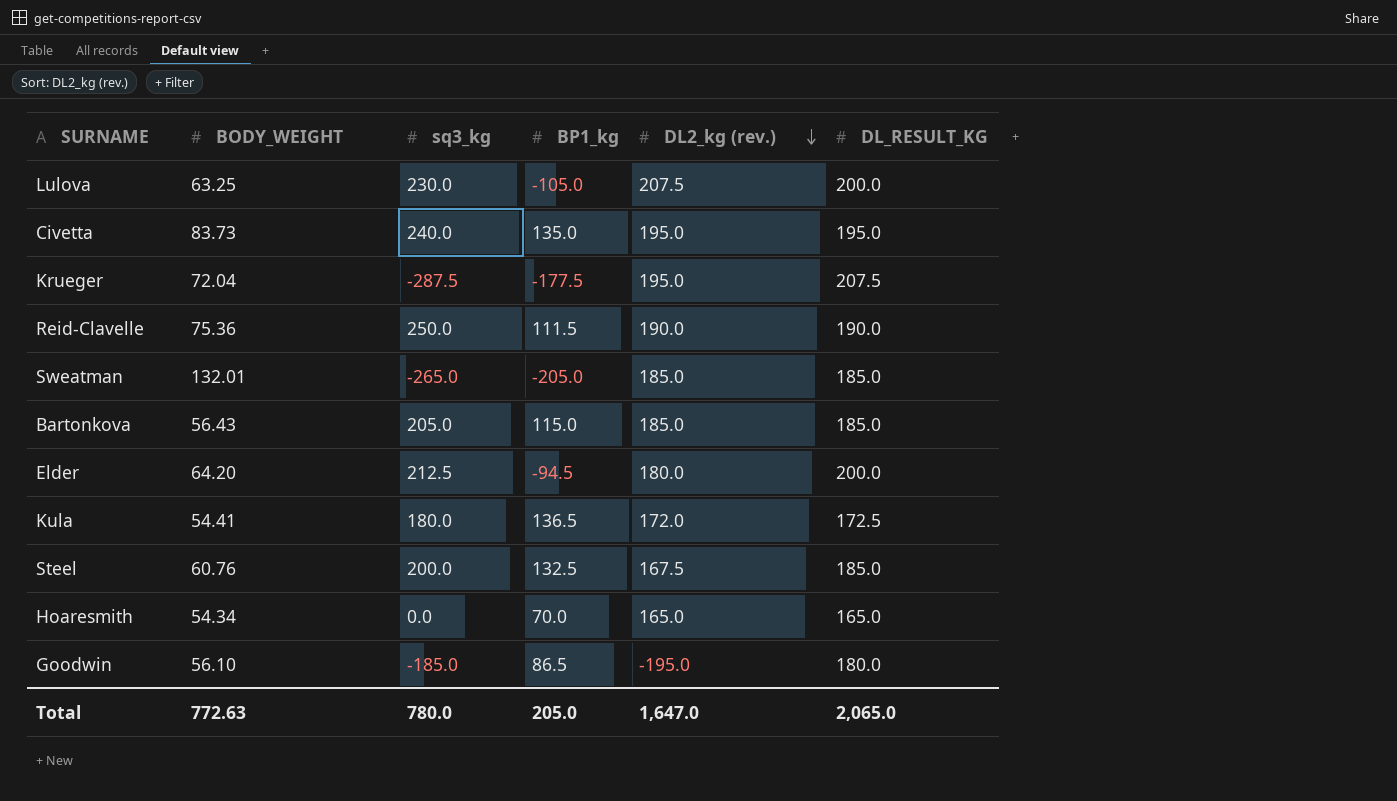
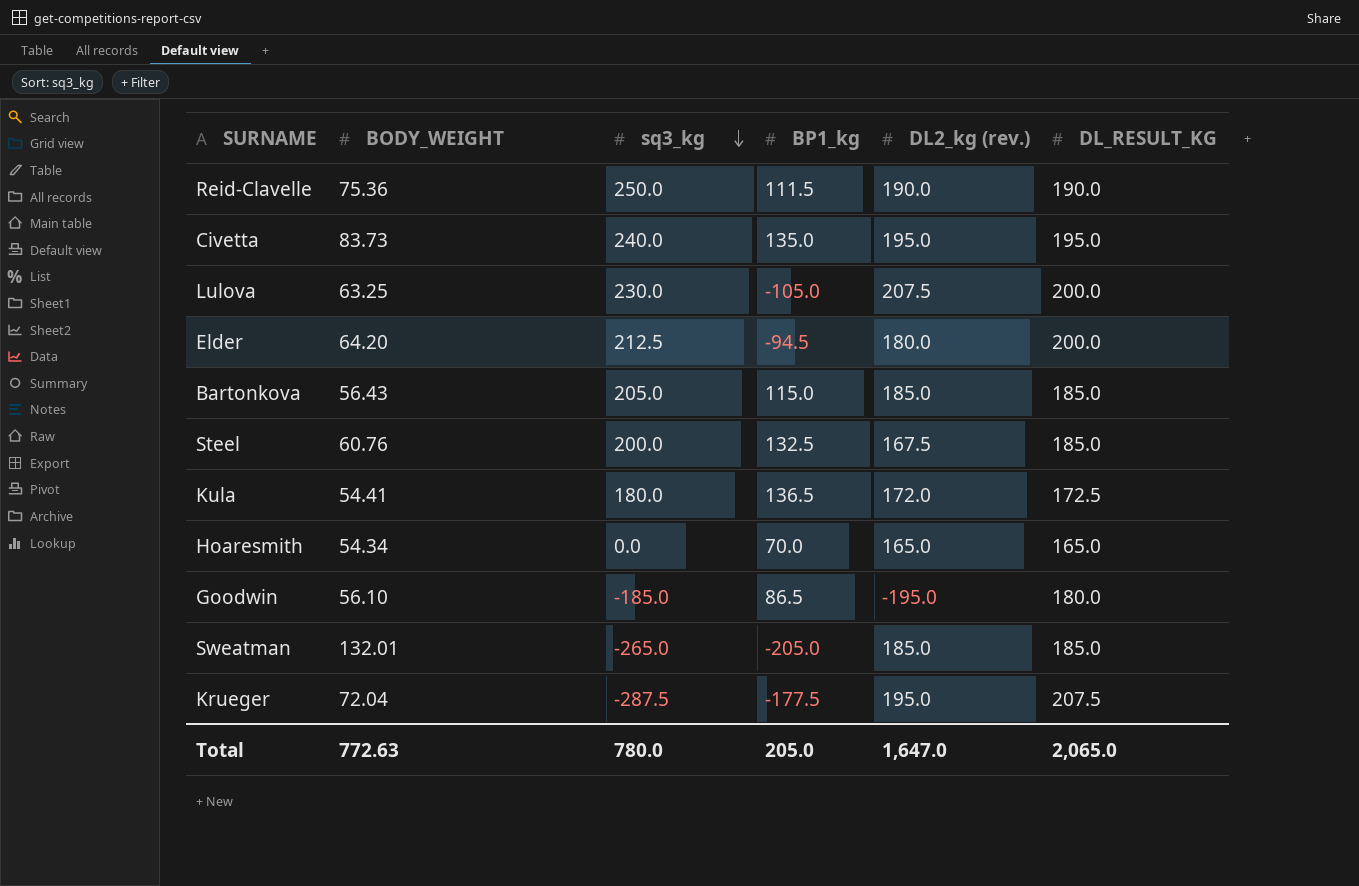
row order: DL2_kg (rev.) descending -> sq3_kg descending

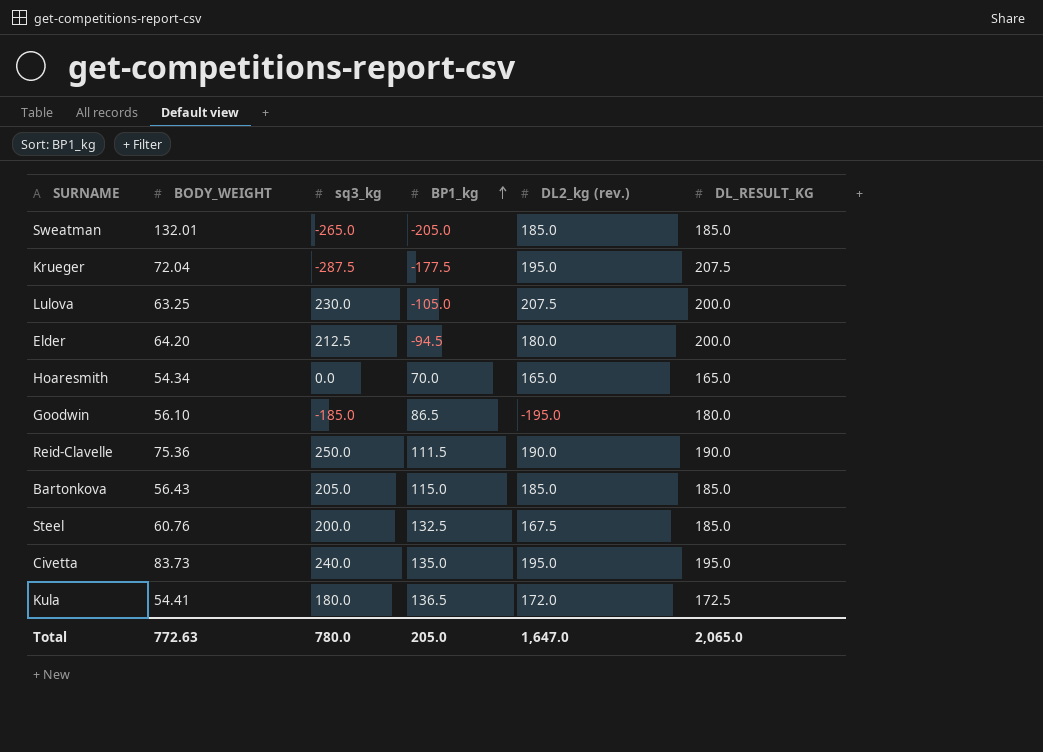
row order: sq3_kg descending -> BP1_kg ascending

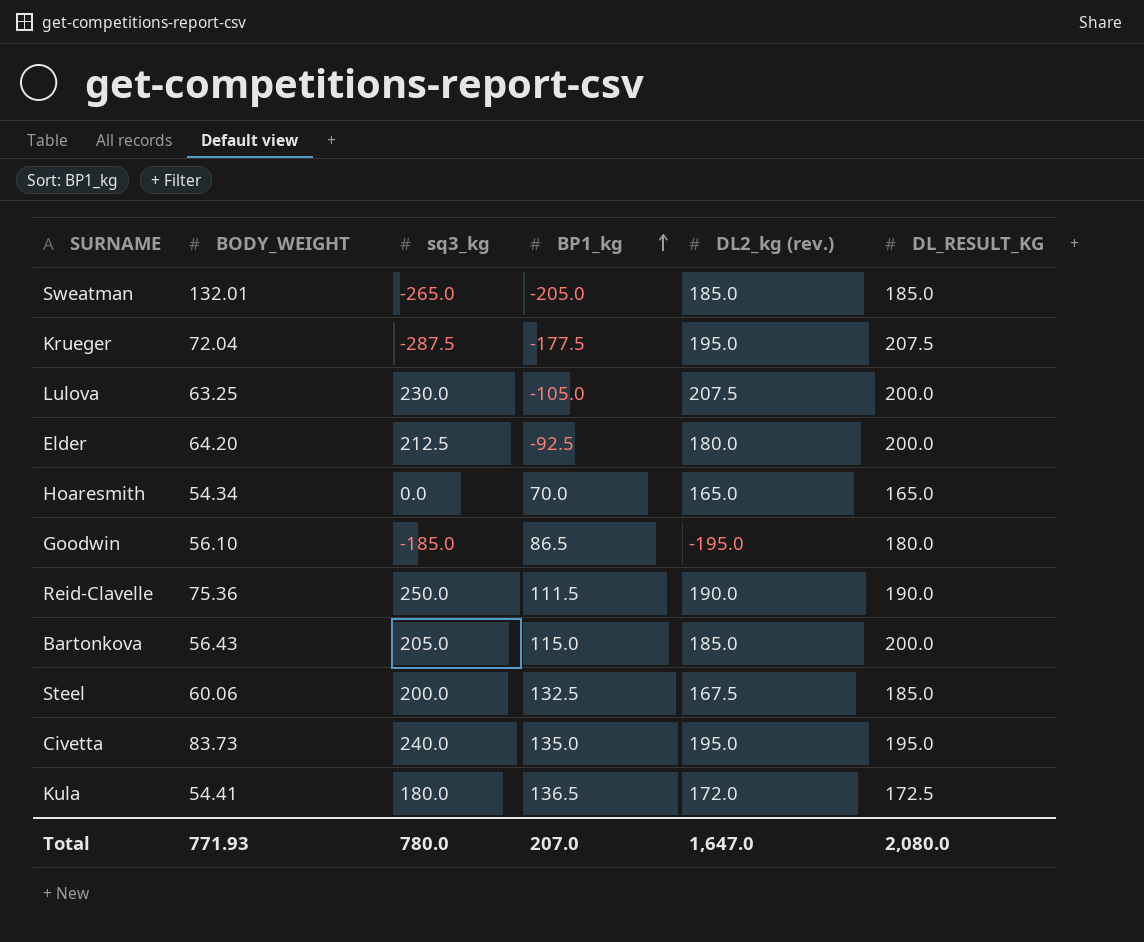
Elder | BP1_kg: -94.5 -> -92.5
Bartonkova | DL_RESULT_KG: 185.0 -> 200.0
Steel | BODY_WEIGHT: 60.76 -> 60.06
Total | BODY_WEIGHT: 772.63 -> 771.93
Total | BP1_kg: 205.0 -> 207.0
Total | DL_RESULT_KG: 2,065.0 -> 2,080.0

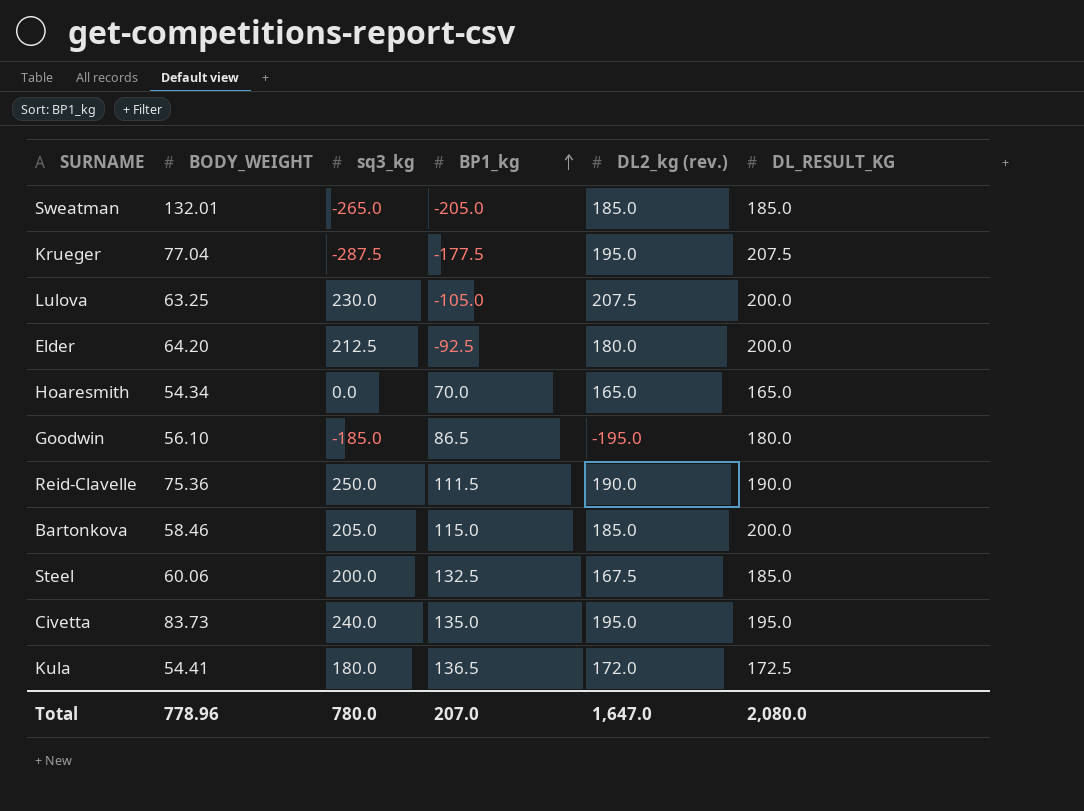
Krueger | BODY_WEIGHT: 72.04 -> 77.04
Bartonkova | BODY_WEIGHT: 56.43 -> 58.46
Total | BODY_WEIGHT: 771.93 -> 778.96

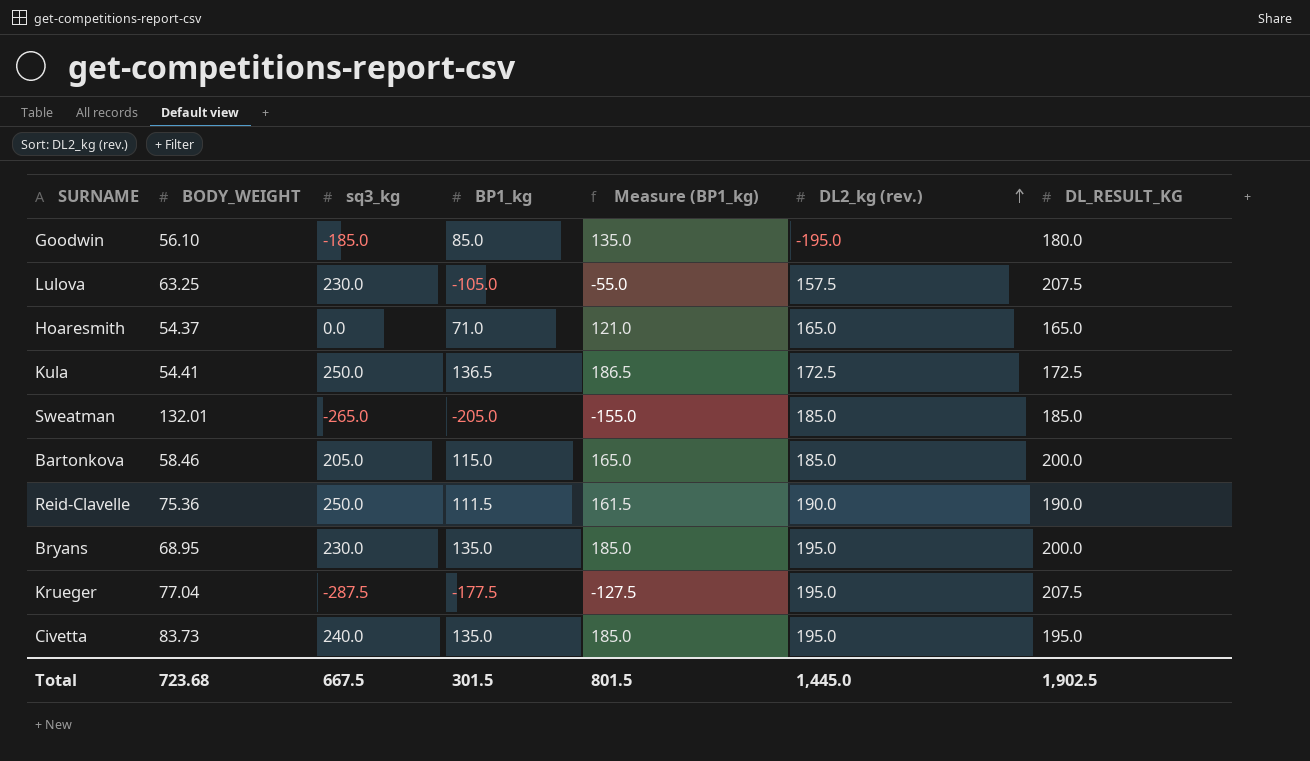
row order: BP1_kg ascending -> DL2_kg (rev.) ascending
column Measure (BP1_kg) | formula: none -> [BP1_kg] + 50
row Elder: 64.20 | 212.5 | -92.5 | 180.0 | 200.0 -> none
row Steel: 60.06 | 200.0 | 132.5 | 167.5 | 185.0 -> none
Goodwin | BP1_kg: 86.5 -> 85.0
Lulova | DL2_kg (rev.): 207.5 -> 157.5
Lulova | DL_RESULT_KG: 200.0 -> 207.5
Hoaresmith | BODY_WEIGHT: 54.34 -> 54.37
Hoaresmith | BP1_kg: 70.0 -> 71.0
Kula | sq3_kg: 180.0 -> 250.0
Kula | DL2_kg (rev.): 172.0 -> 172.5
row Bryans: none -> 68.95 | 230.0 | 135.0 | 185.0 | 195.0 | 200.0
Total | BODY_WEIGHT: 778.96 -> 723.68
Total | sq3_kg: 780.0 -> 667.5
Total | BP1_kg: 207.0 -> 301.5
Total | DL2_kg (rev.): 1,647.0 -> 1,445.0
Total | DL_RESULT_KG: 2,080.0 -> 1,902.5

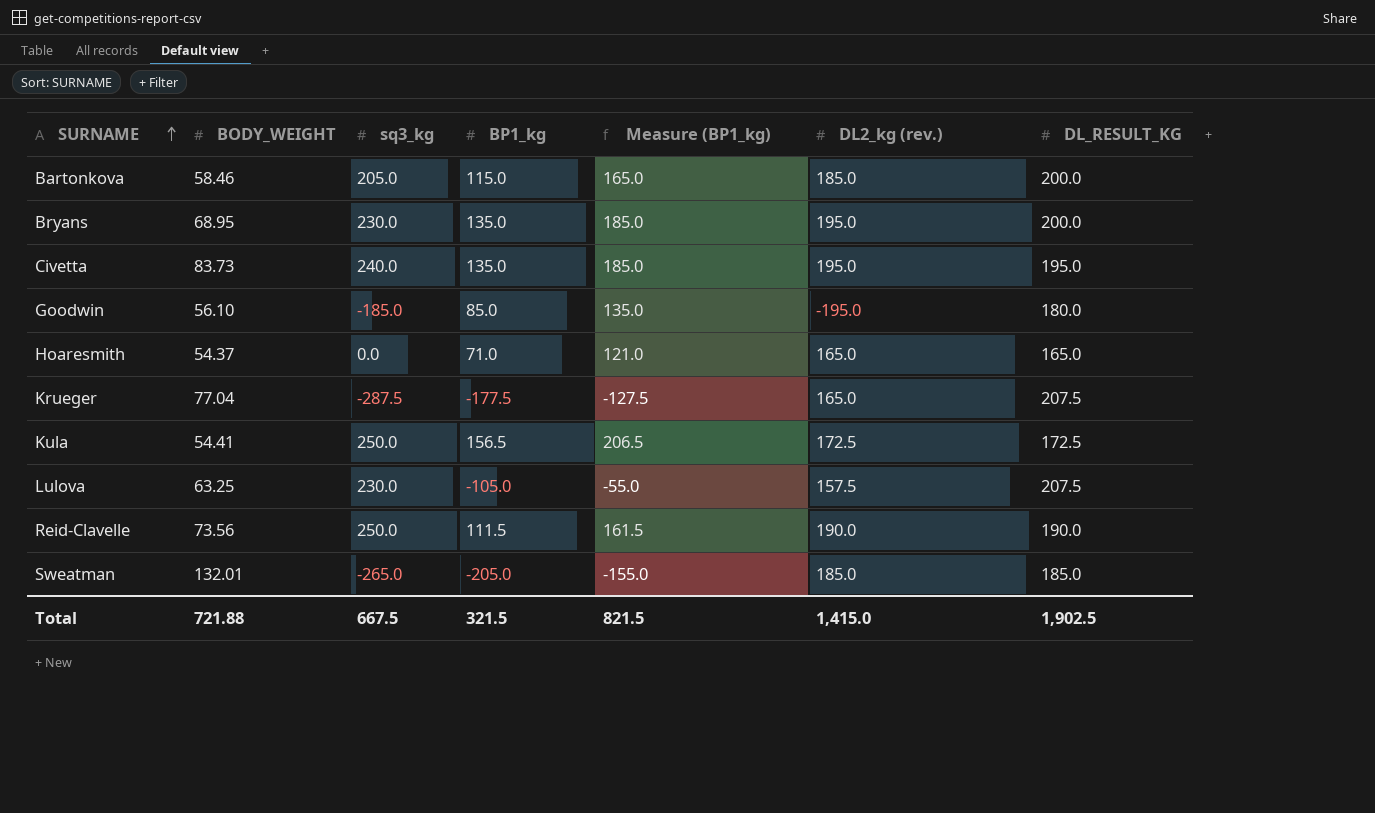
row order: DL2_kg (rev.) ascending -> SURNAME ascending
Krueger | DL2_kg (rev.): 195.0 -> 165.0
Kula | BP1_kg: 136.5 -> 156.5
Kula | Measure (BP1_kg): 186.5 -> 206.5
Reid-Clavelle | BODY_WEIGHT: 75.36 -> 73.56
Total | BODY_WEIGHT: 723.68 -> 721.88
Total | BP1_kg: 301.5 -> 321.5
Total | Measure (BP1_kg): 801.5 -> 821.5
Total | DL2_kg (rev.): 1,445.0 -> 1,415.0

